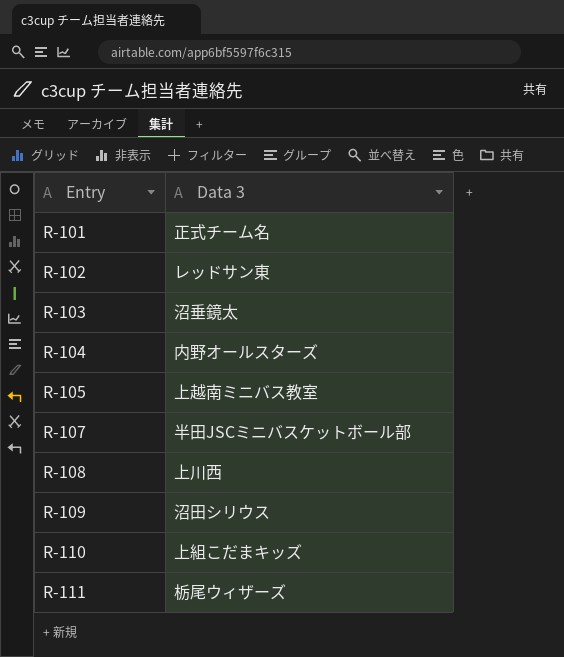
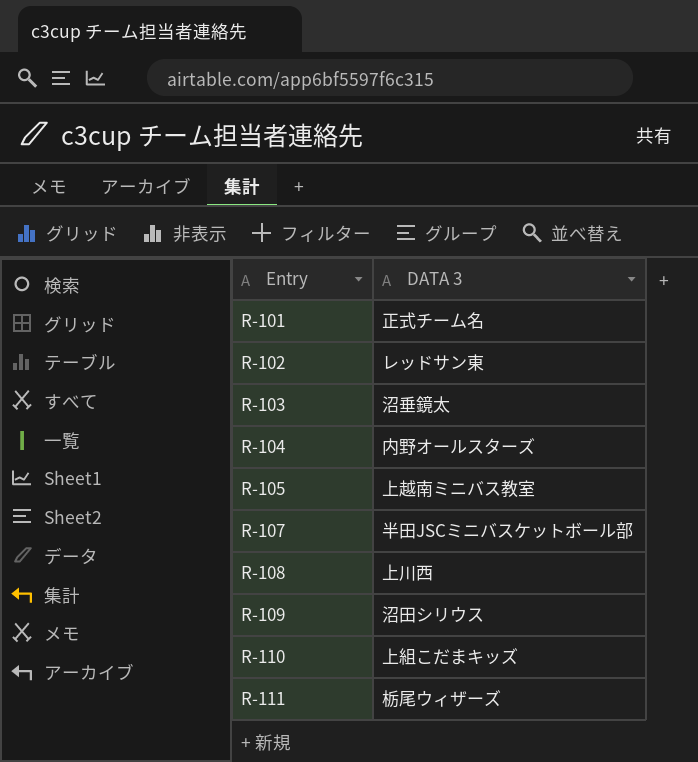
column name: Data 3 -> DATA 3

